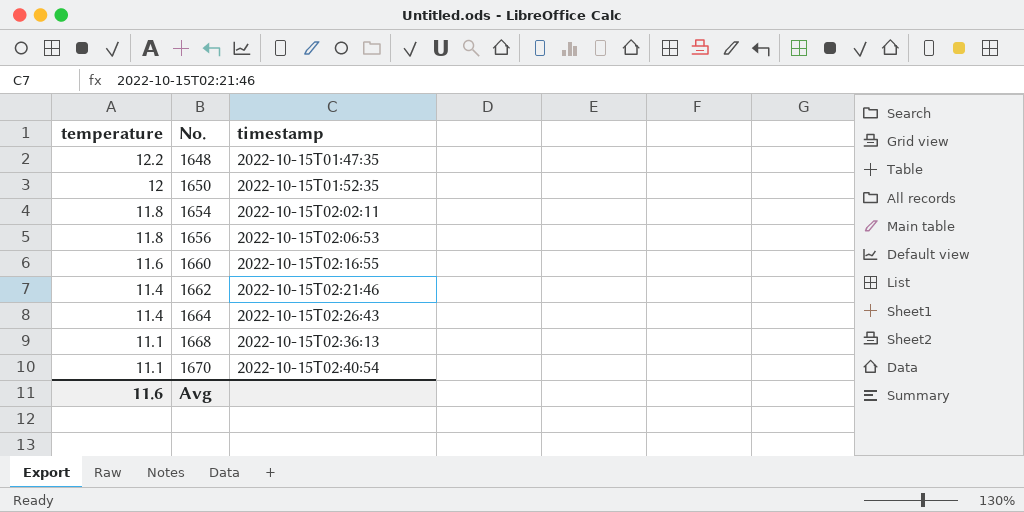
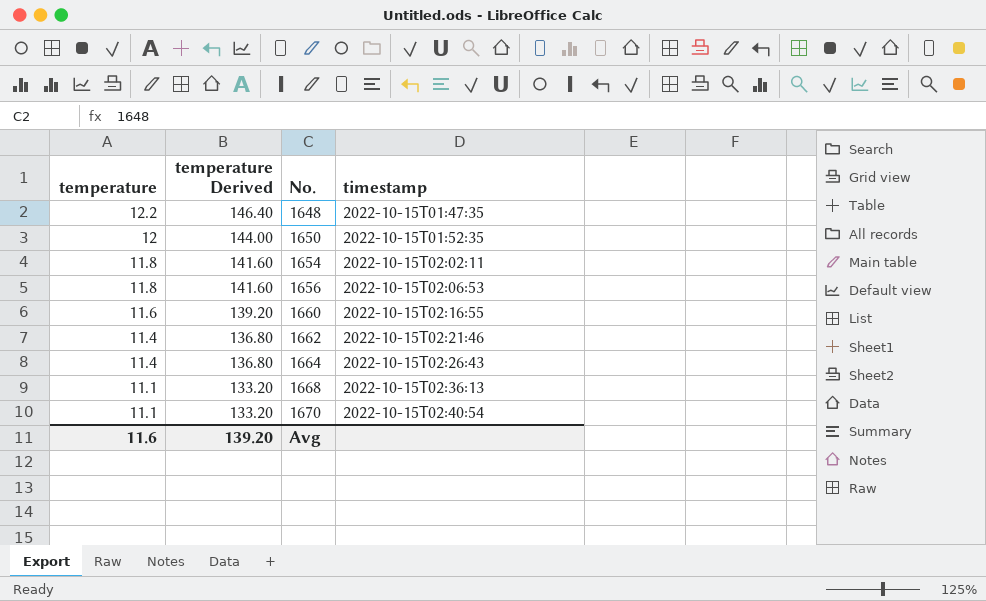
column temperature Derived | formula: none -> [temperature] * 12

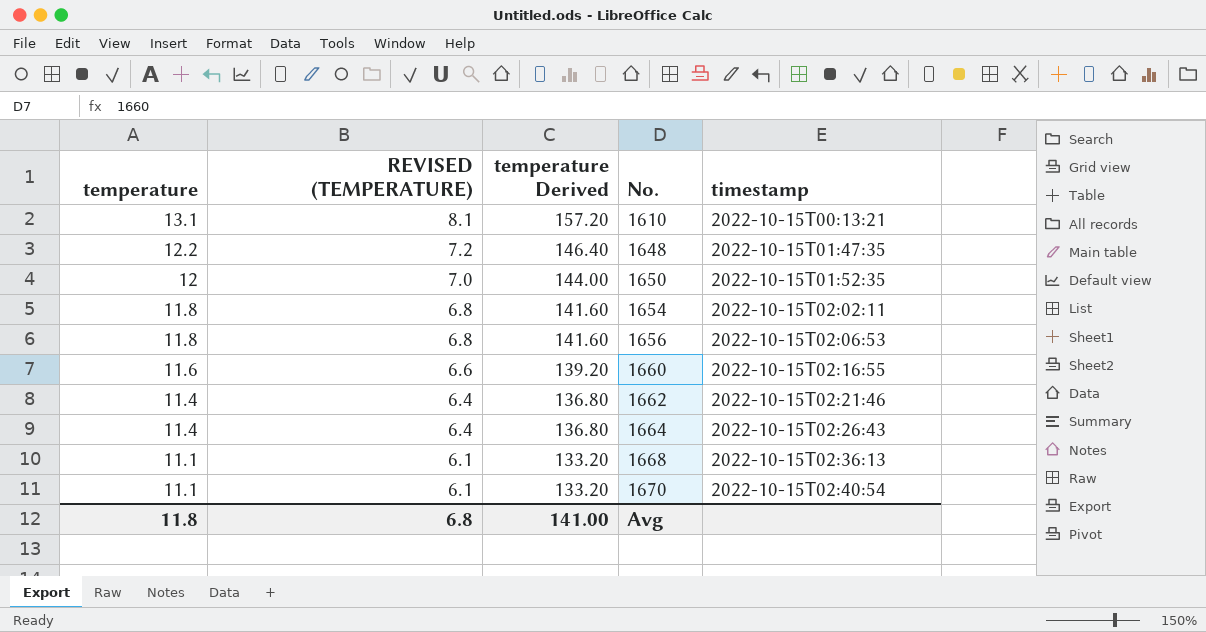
column REVISED (TEMPERATURE) | formula: none -> [temperature] - 5
row 1610: none -> 13.1 | 8.1 | 157.20 | 2022-10-15T00:13:21
Avg | temperature: 11.6 -> 11.8
Avg | temperature Derived: 139.20 -> 141.00

